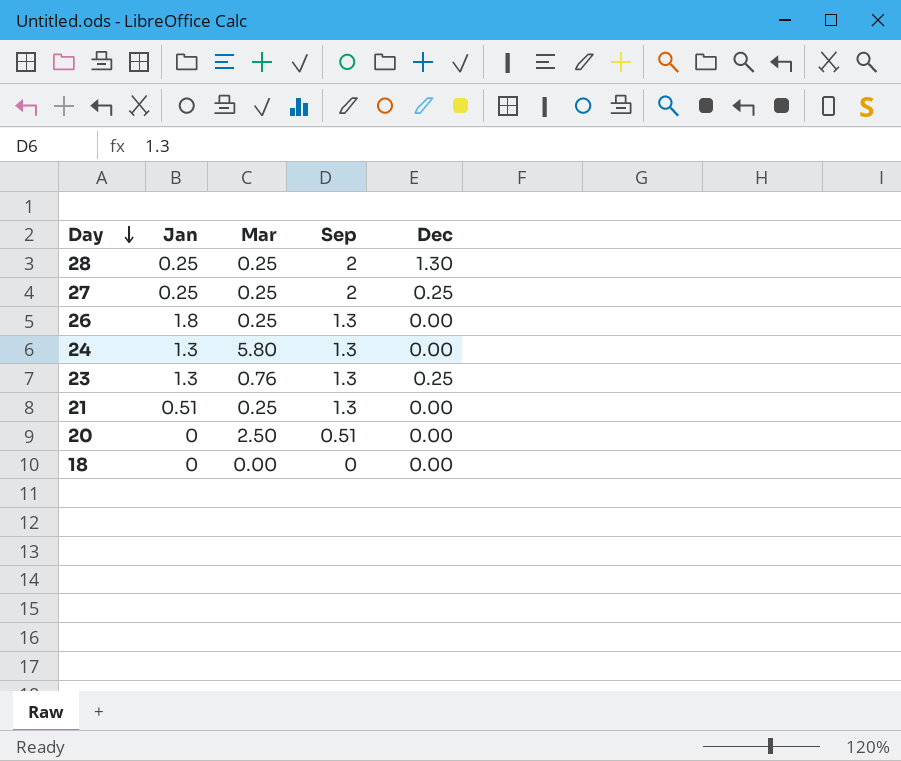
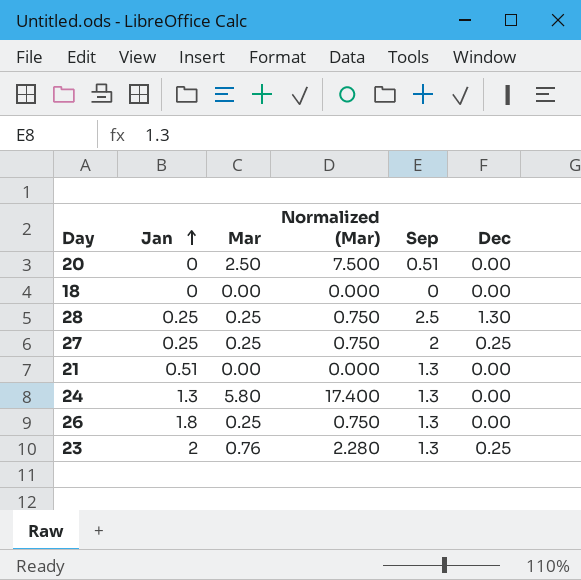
row order: Day descending -> Jan ascending
column Normalized (Mar) | formula: none -> [Mar] * 3
28 | Sep: 2 -> 2.5
21 | Mar: 0.25 -> 0.00
23 | Jan: 1.3 -> 2

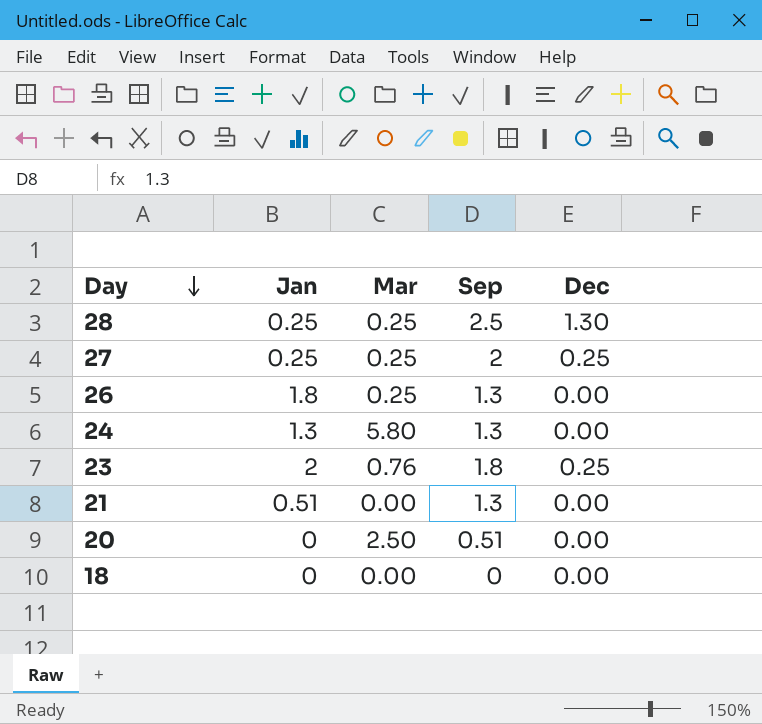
row order: Jan ascending -> Day descending
column Normalized (Mar) | formula: [Mar] * 3 -> none
23 | Sep: 1.3 -> 1.8

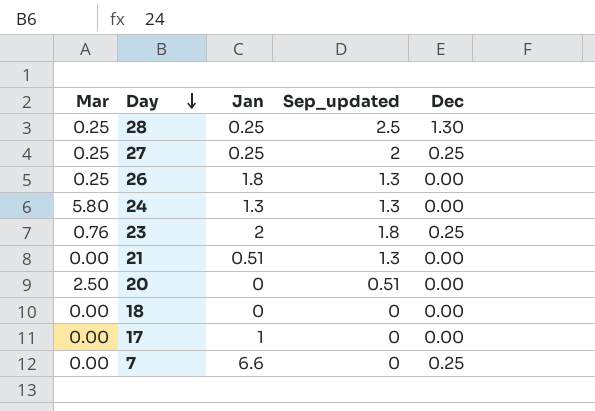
column Mar | position: 3 -> 1
column name: Sep -> Sep_updated
row 17: none -> 0.00 | 1 | 0 | 0.00
row 7: none -> 0.00 | 6.6 | 0 | 0.25

